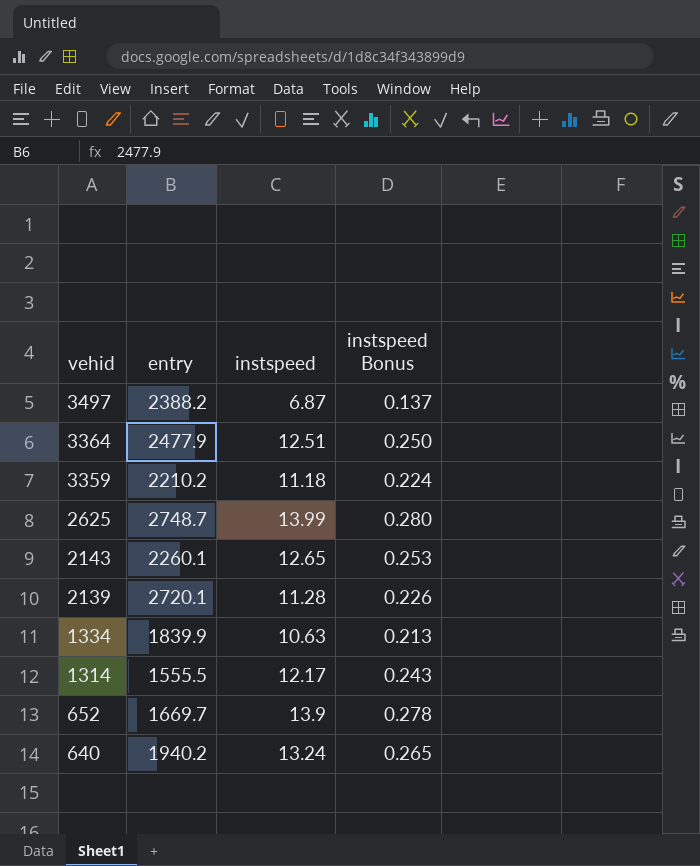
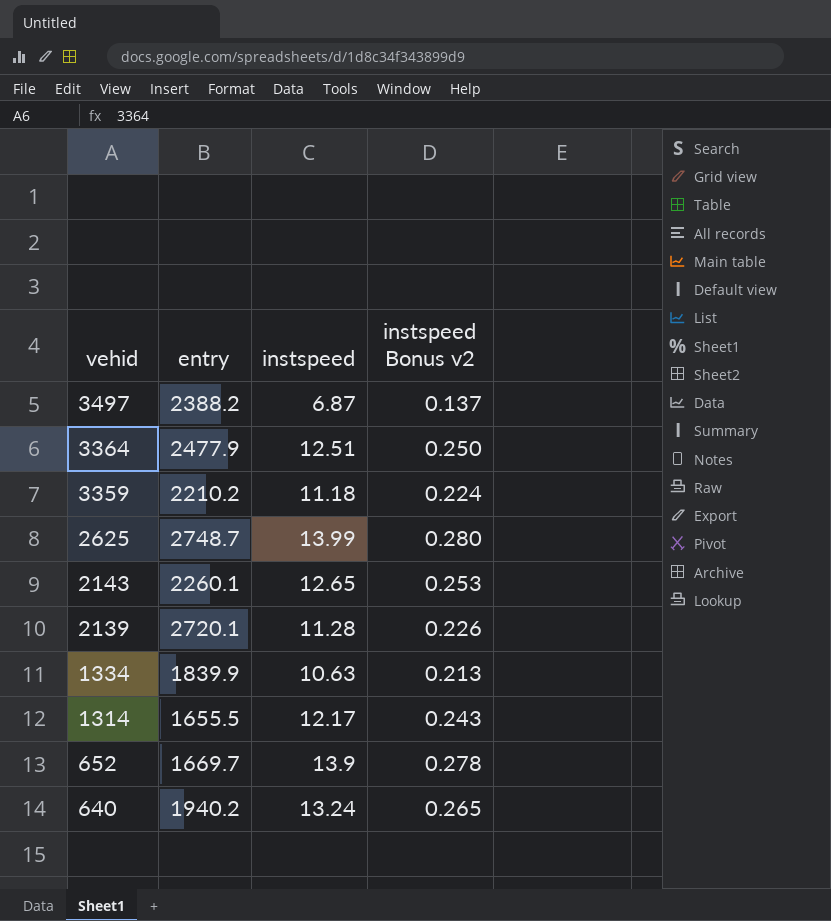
column name: instspeed Bonus -> instspeed Bonus v2
1314 | entry: 1555.5 -> 1655.5

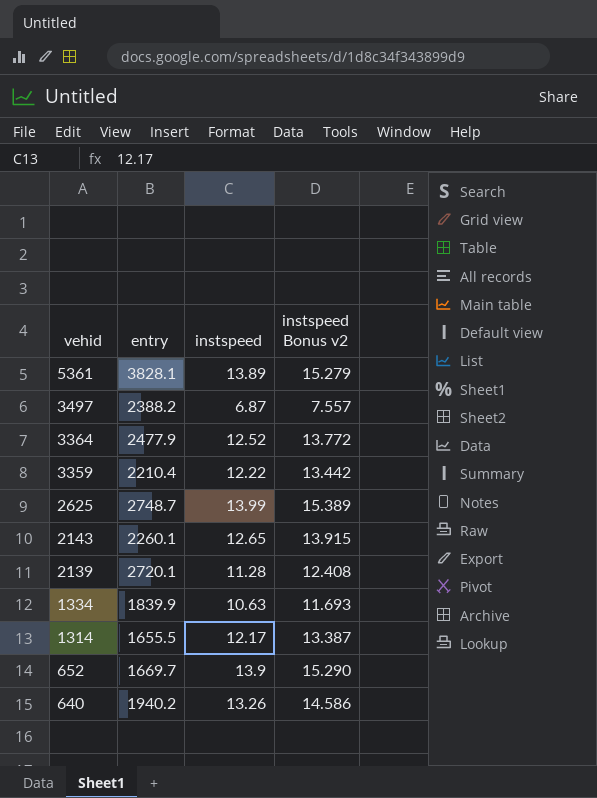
column instspeed Bonus v2 | formula: [instspeed] * 0.02 -> [instspeed] * 1.1
row 5361: none -> 3828.1 | 13.89 | 15.279
3364 | instspeed: 12.51 -> 12.52
3359 | entry: 2210.2 -> 2210.4
3359 | instspeed: 11.18 -> 12.22
640 | instspeed: 13.24 -> 13.26

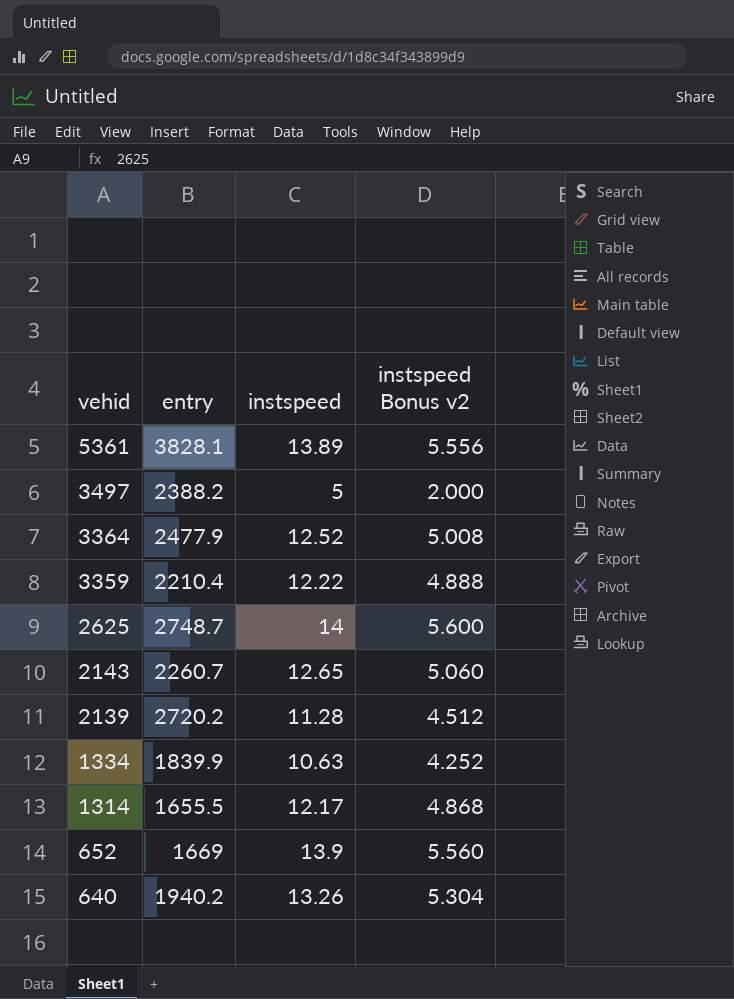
column instspeed Bonus v2 | formula: [instspeed] * 1.1 -> [instspeed] * 0.4
3497 | instspeed: 6.87 -> 5
2625 | instspeed: 13.99 -> 14
2143 | entry: 2260.1 -> 2260.7
2139 | entry: 2720.1 -> 2720.2
652 | entry: 1669.7 -> 1669

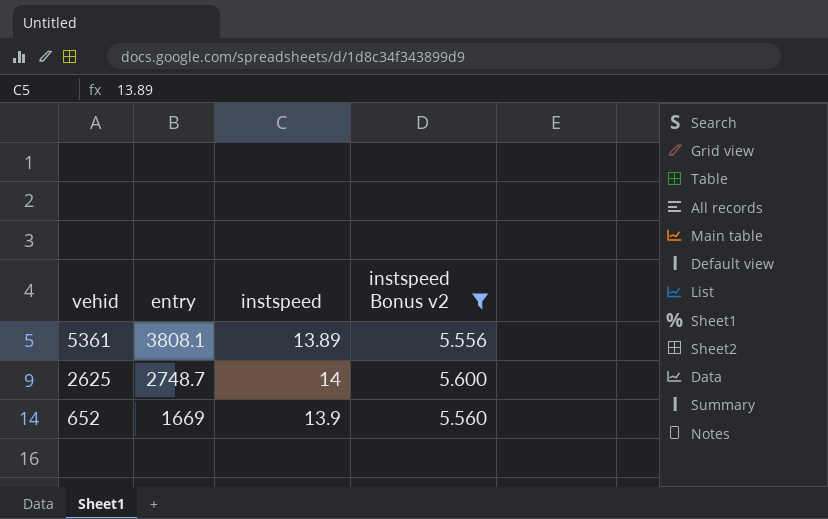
filter: none -> instspeed Bonus v2 >= 5.556
5361 | entry: 3828.1 -> 3808.1

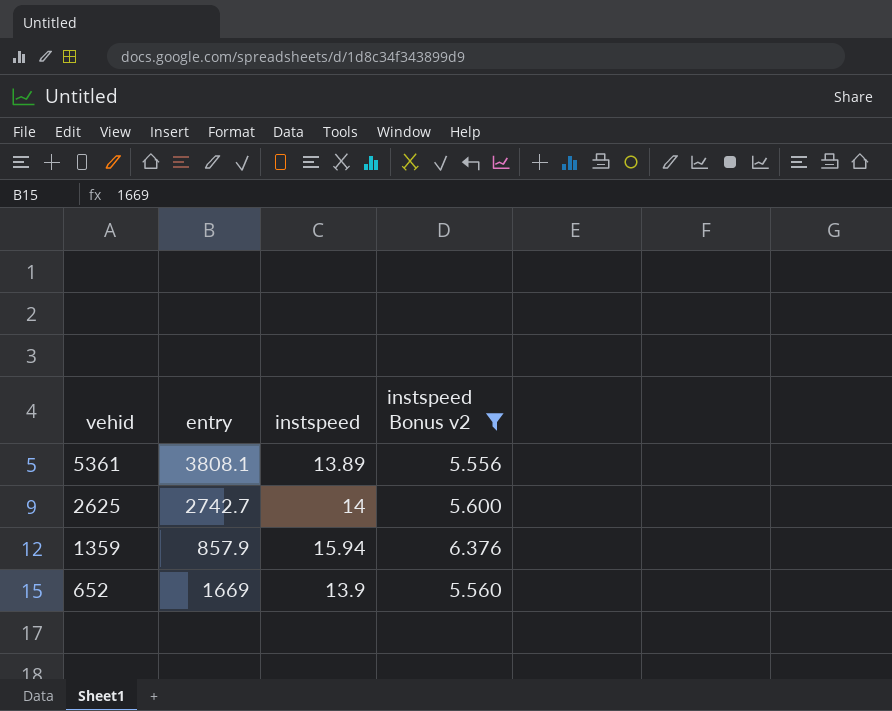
2625 | entry: 2748.7 -> 2742.7
row 1359: none -> 857.9 | 15.94 | 6.376

